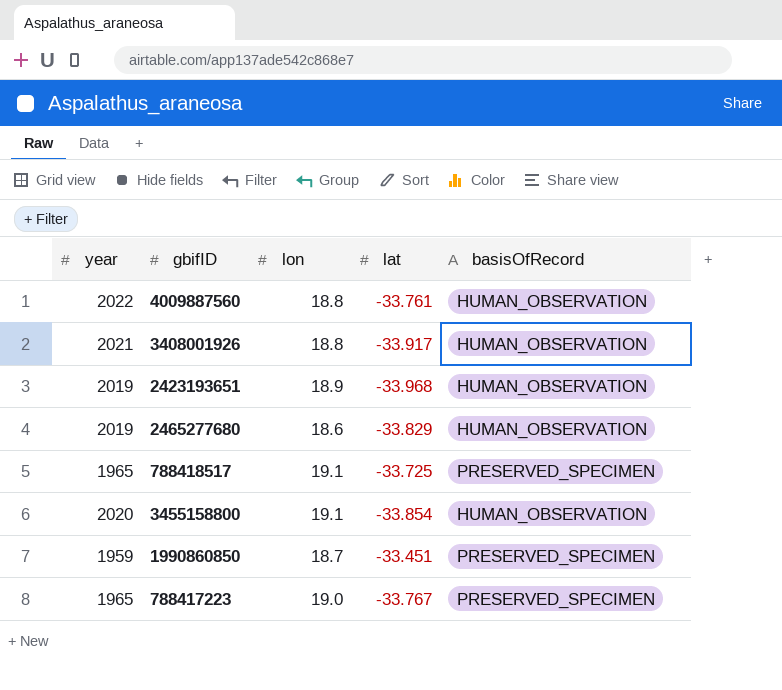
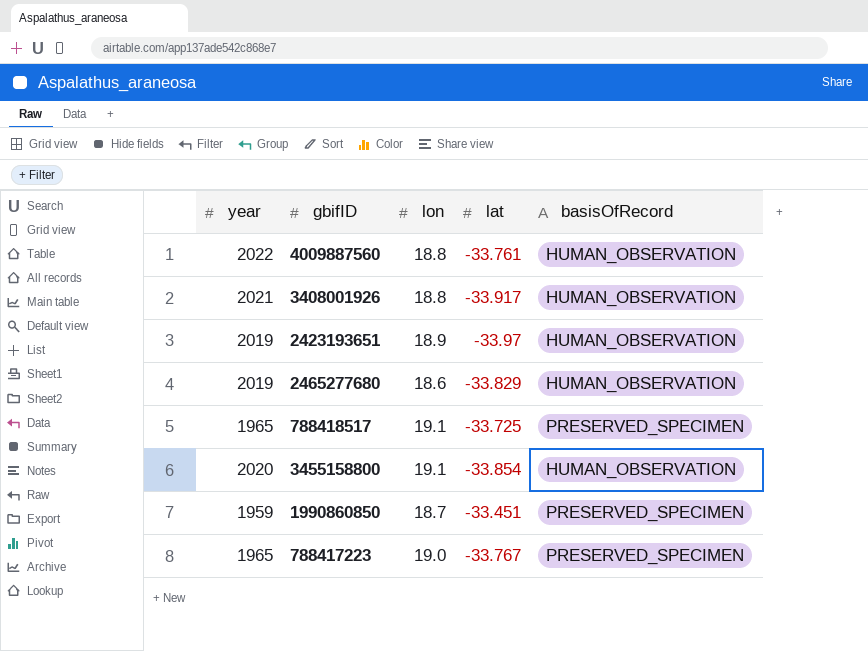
2423193651 | lat: -33.968 -> -33.97

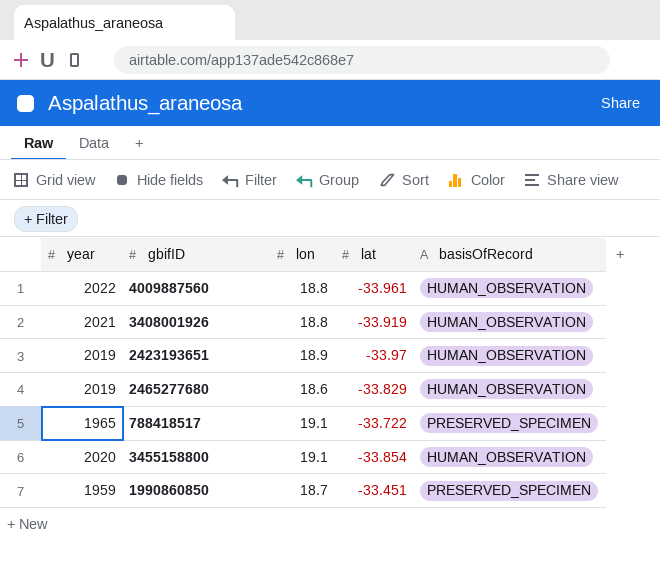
row 788417223: 1965 | 19.0 | -33.767 | PRESERVED_SPECIMEN -> none
4009887560 | lat: -33.761 -> -33.961
3408001926 | lat: -33.917 -> -33.919
788418517 | lat: -33.725 -> -33.722

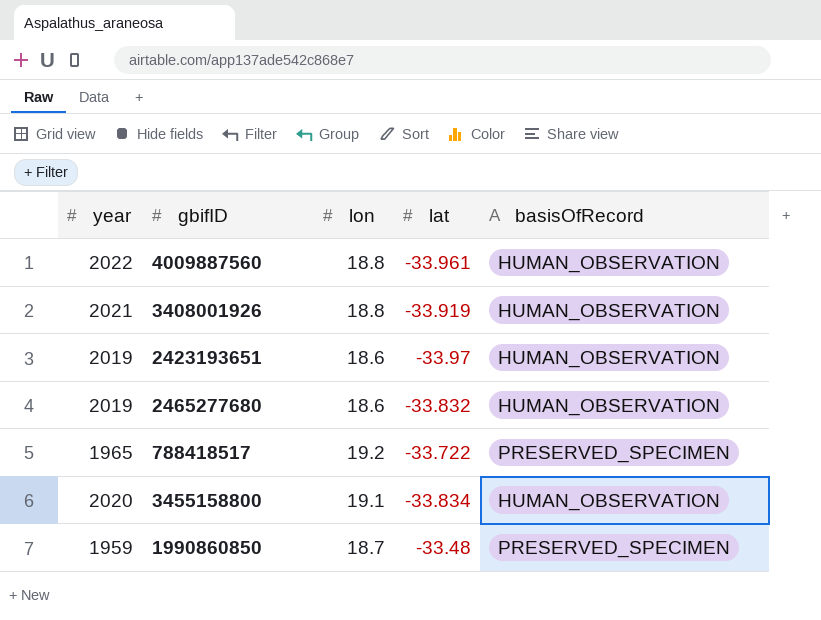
2423193651 | lon: 18.9 -> 18.6
2465277680 | lat: -33.829 -> -33.832
788418517 | lon: 19.1 -> 19.2
3455158800 | lat: -33.854 -> -33.834
1990860850 | lat: -33.451 -> -33.48

